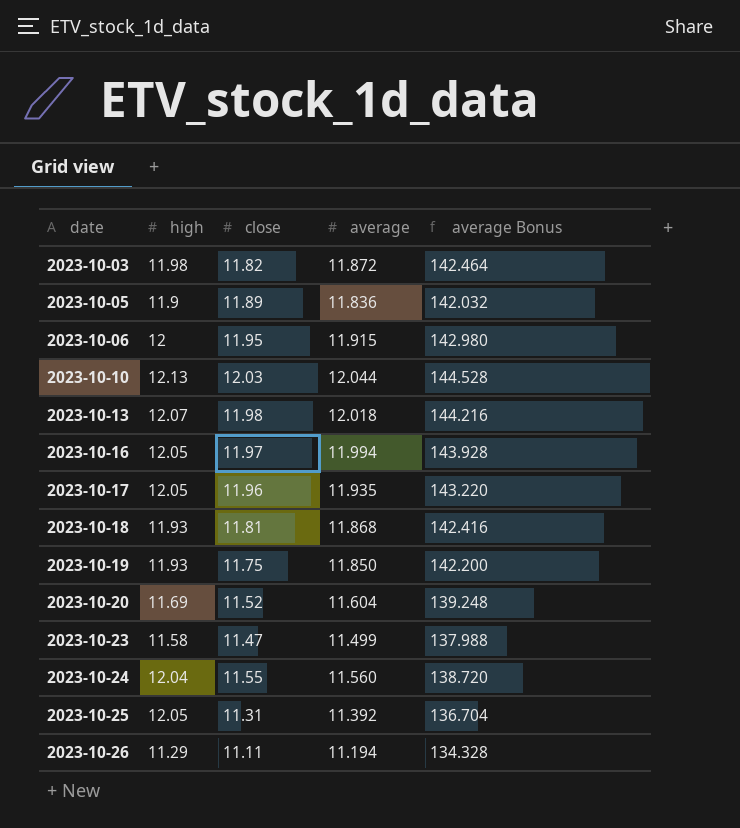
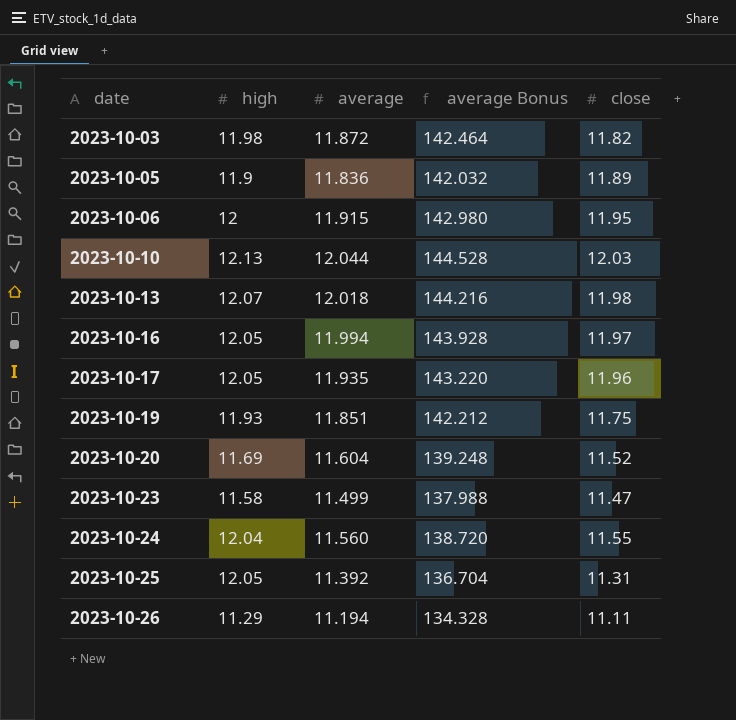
column close | position: 3 -> 5
row 2023-10-18: 11.93 | 11.81 | 11.868 | 142.416 -> none
2023-10-19 | average: 11.850 -> 11.851
2023-10-19 | average Bonus: 142.200 -> 142.212

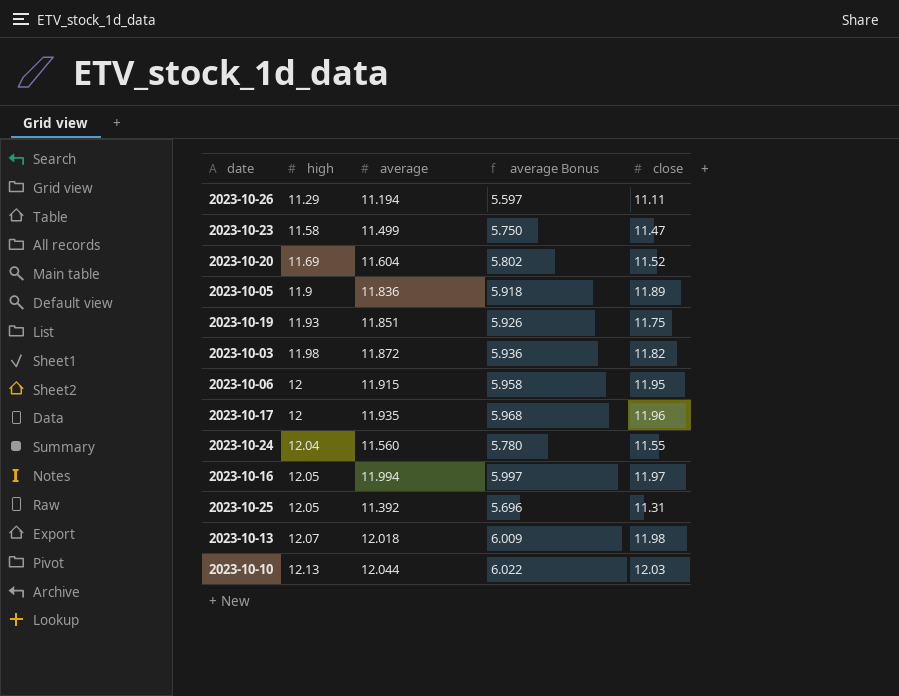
row order: date ascending -> high ascending
column average Bonus | formula: [average] * 12 -> [average] * 0.5
2023-10-17 | high: 12.05 -> 12

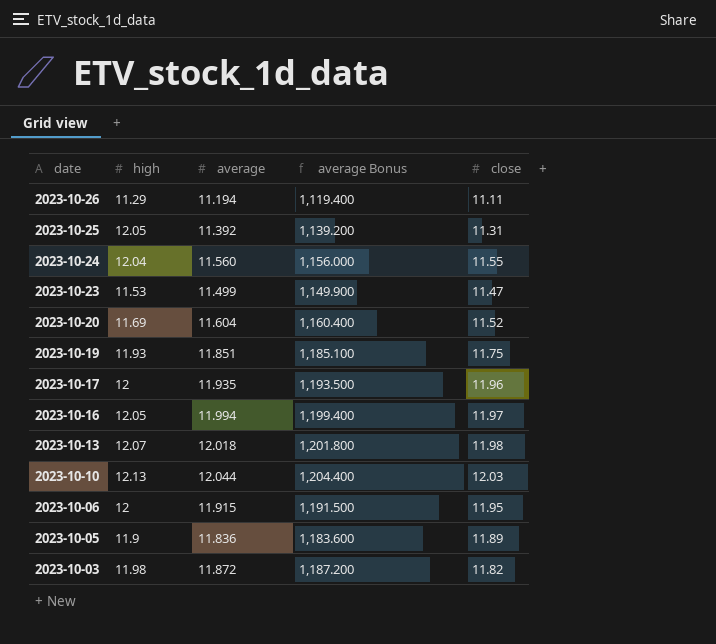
row order: high ascending -> date descending
column average Bonus | formula: [average] * 0.5 -> [average] * 100
2023-10-23 | high: 11.58 -> 11.53

